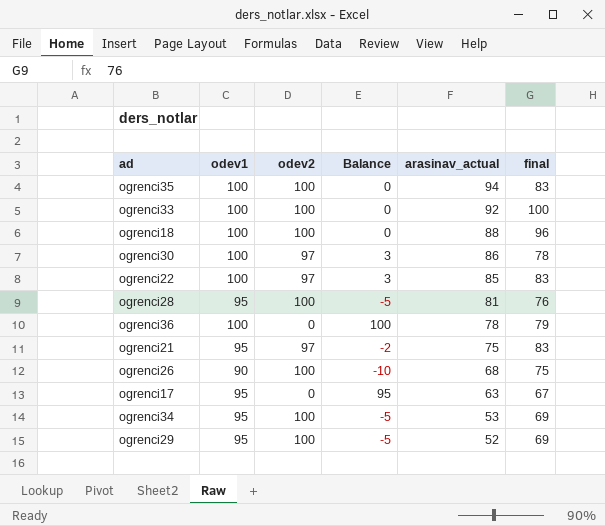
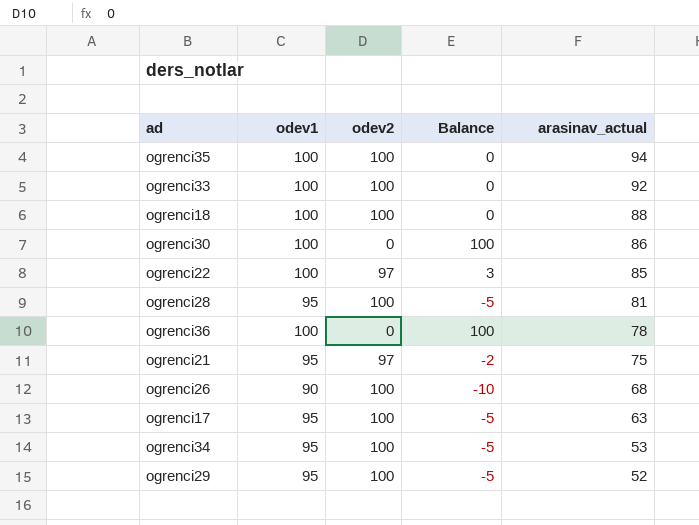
column final | position: 6 -> none
ogrenci30 | odev2: 97 -> 0
ogrenci30 | Balance: 3 -> 100
ogrenci17 | odev2: 0 -> 100
ogrenci17 | Balance: 95 -> -5

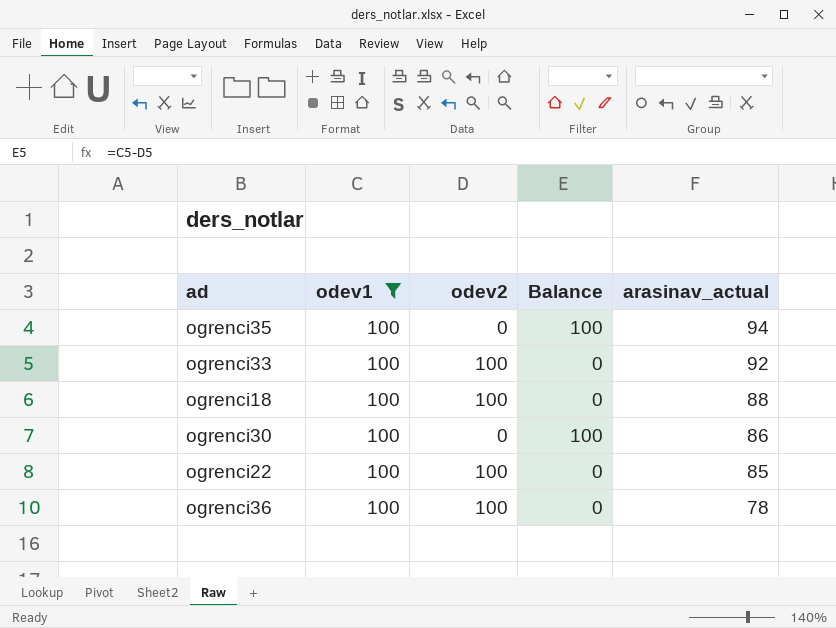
filter: none -> odev1 = 100
ogrenci35 | odev2: 100 -> 0
ogrenci35 | Balance: 0 -> 100
ogrenci22 | odev2: 97 -> 100
ogrenci22 | Balance: 3 -> 0
ogrenci36 | odev2: 0 -> 100
ogrenci36 | Balance: 100 -> 0

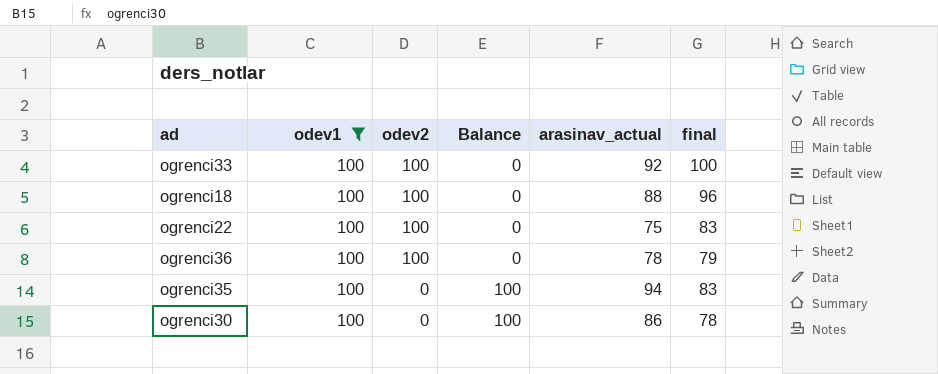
row order: arasinav_actual descending -> odev2 descending
column final | position: none -> 6
ogrenci22 | arasinav_actual: 85 -> 75

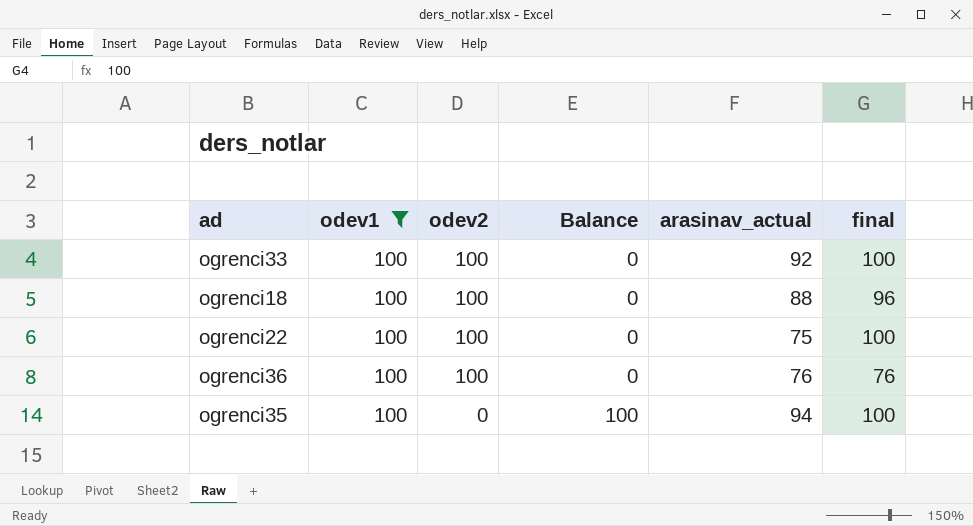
row ogrenci30: 100 | 0 | 100 | 86 | 78 -> none
ogrenci22 | final: 83 -> 100
ogrenci36 | arasinav_actual: 78 -> 76
ogrenci36 | final: 79 -> 76
ogrenci35 | final: 83 -> 100

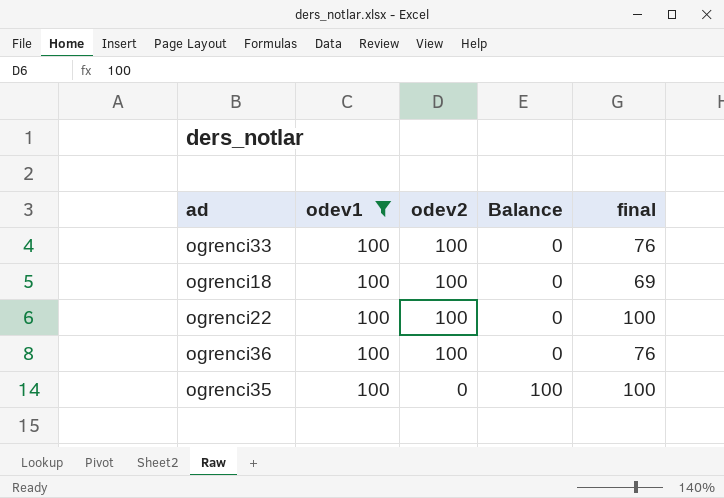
column arasinav_actual | position: 5 -> none
ogrenci33 | final: 100 -> 76
ogrenci18 | final: 96 -> 69

